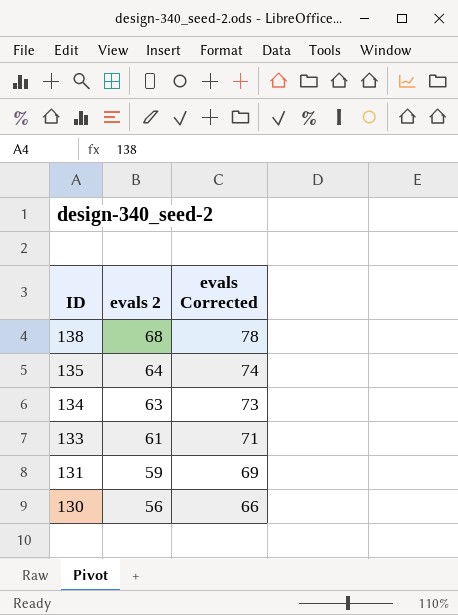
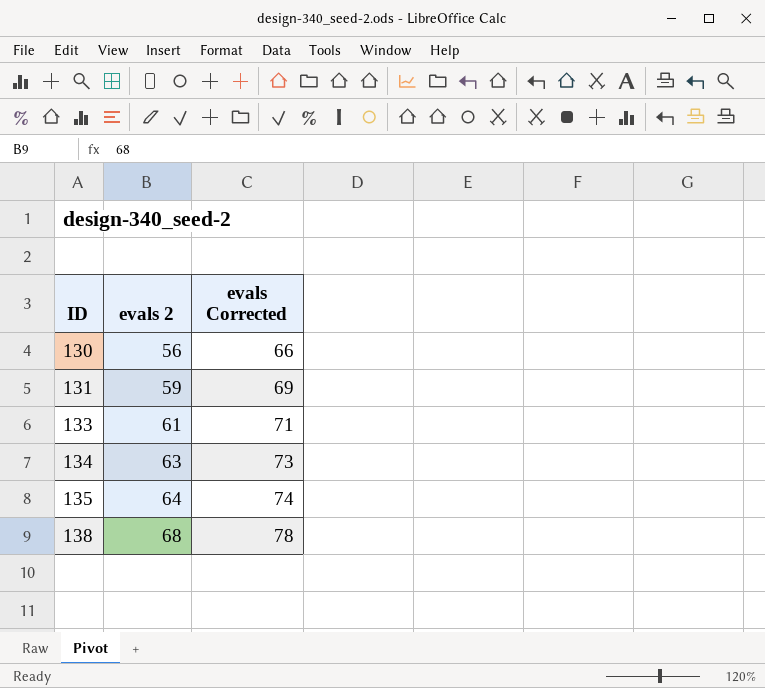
row order: ID descending -> ID ascending

